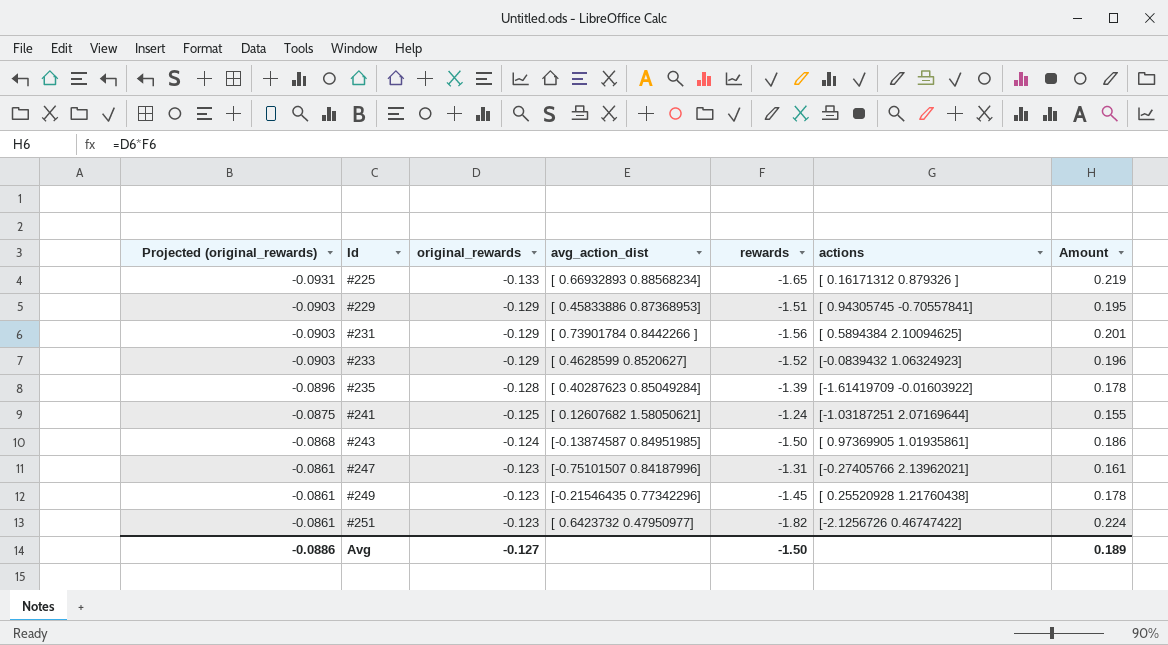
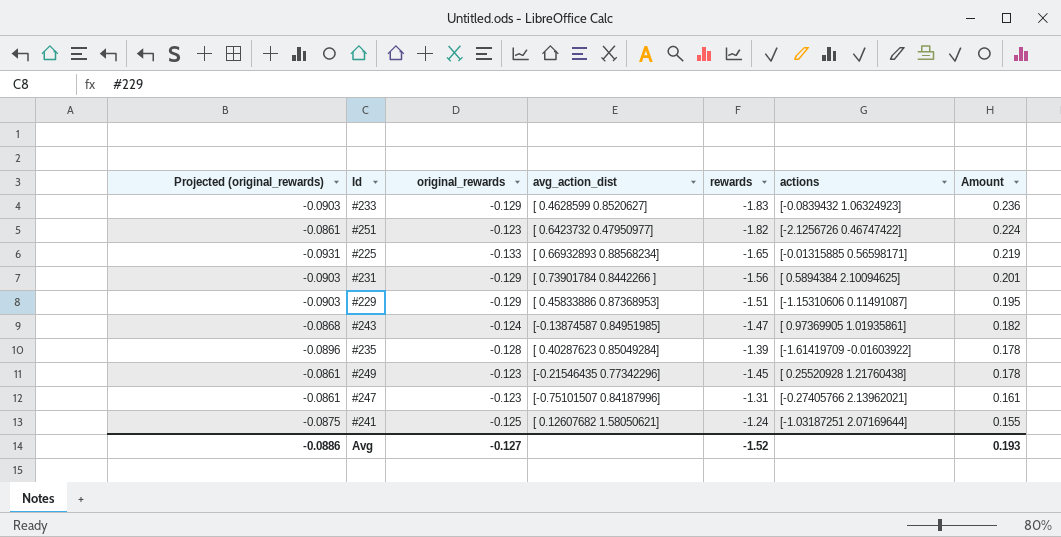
row order: Projected (original_rewards) ascending -> Amount descending
#233 | rewards: -1.52 -> -1.83
#233 | Amount: 0.196 -> 0.236
#225 | actions: [ 0.16171312 0.879326 ] -> [-0.01315885 0.56598171]
#229 | actions: [ 0.94305745 -0.70557841] -> [-1.15310606 0.11491087]
#243 | rewards: -1.50 -> -1.47
#243 | Amount: 0.186 -> 0.182
Avg | rewards: -1.50 -> -1.52
Avg | Amount: 0.189 -> 0.193

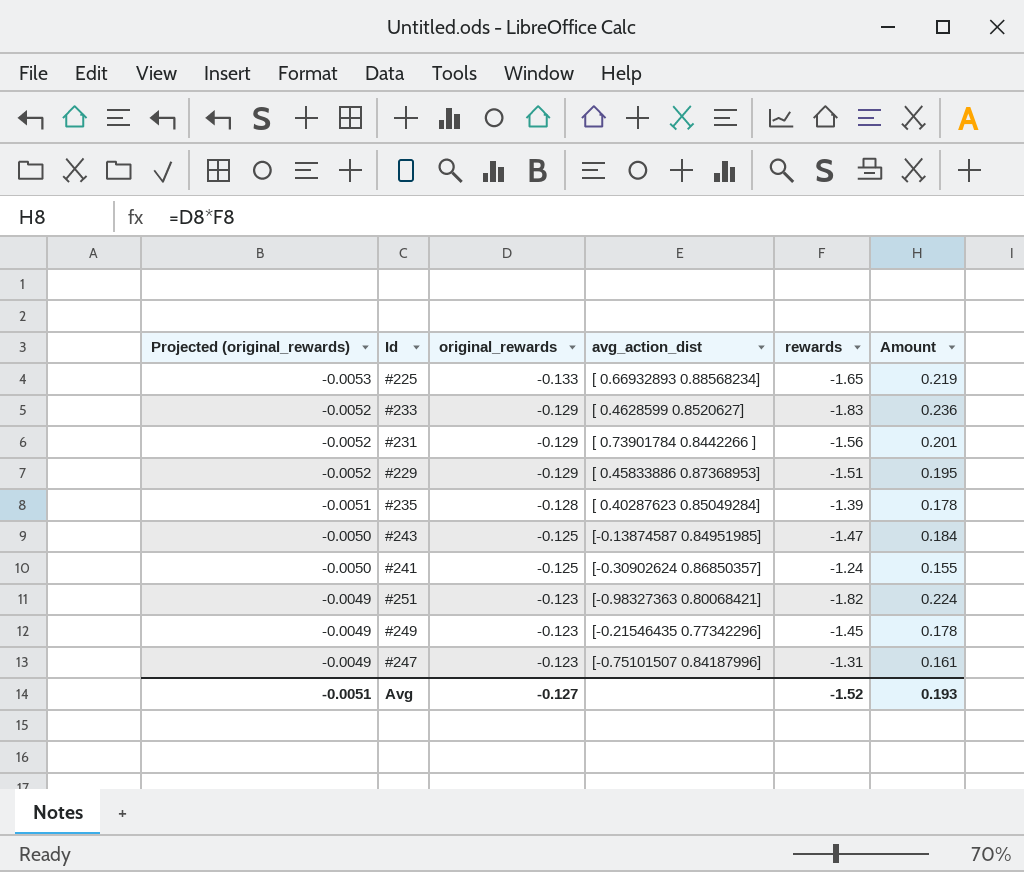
row order: Amount descending -> Projected (original_rewards) ascending
column actions | position: 6 -> none
column Projected (original_rewards) | formula: [original_rewards] * 0.7 -> [original_rewards] * 0.04
#243 | original_rewards: -0.124 -> -0.125
#243 | Amount: 0.182 -> 0.184
#241 | avg_action_dist: [ 0.12607682 1.58050621] -> [-0.30902624 0.86850357]
#251 | avg_action_dist: [ 0.6423732 0.47950977] -> [-0.98327363 0.80068421]
Avg | Projected (original_rewards): -0.0886 -> -0.0051

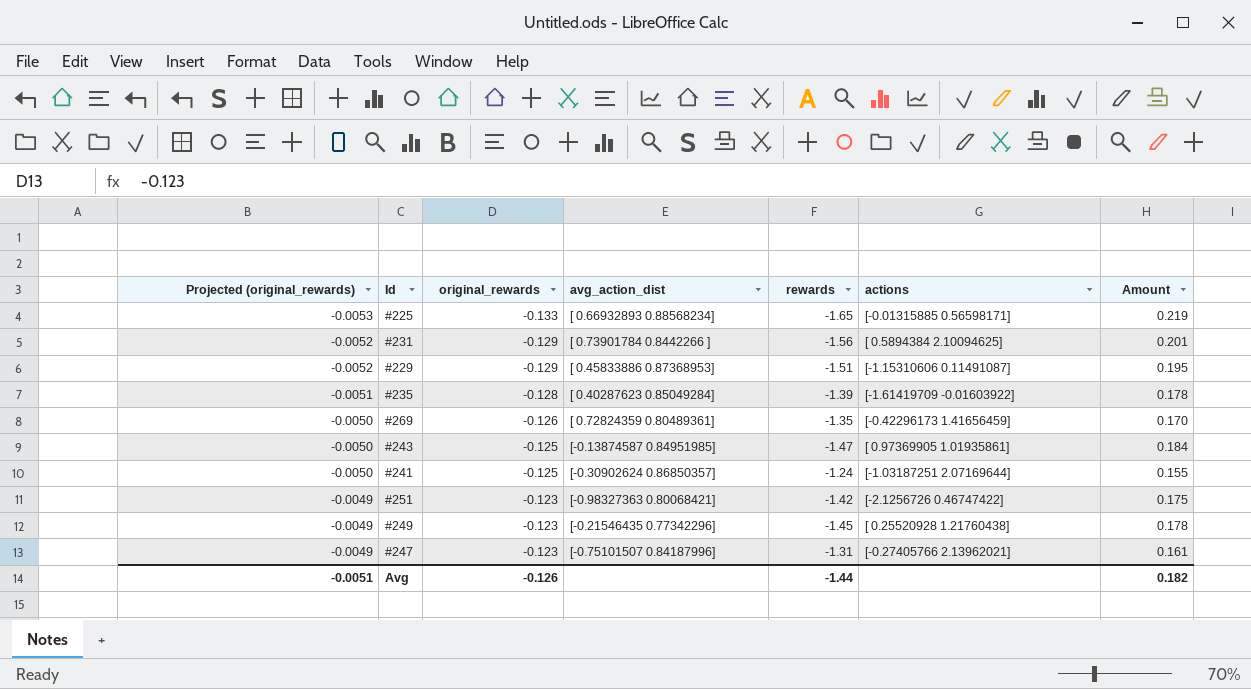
column actions | position: none -> 6
row #233: -0.0052 | -0.129 | [ 0.4628599 0.8520627] | -1.83 | 0.236 -> none
row #269: none -> -0.0050 | -0.126 | [ 0.72824359 0.80489361] | -1.35 | [-0.42296173 1.41656459] | 0.170
#251 | rewards: -1.82 -> -1.42
#251 | Amount: 0.224 -> 0.175
Avg | original_rewards: -0.127 -> -0.126
Avg | rewards: -1.52 -> -1.44
Avg | Amount: 0.193 -> 0.182

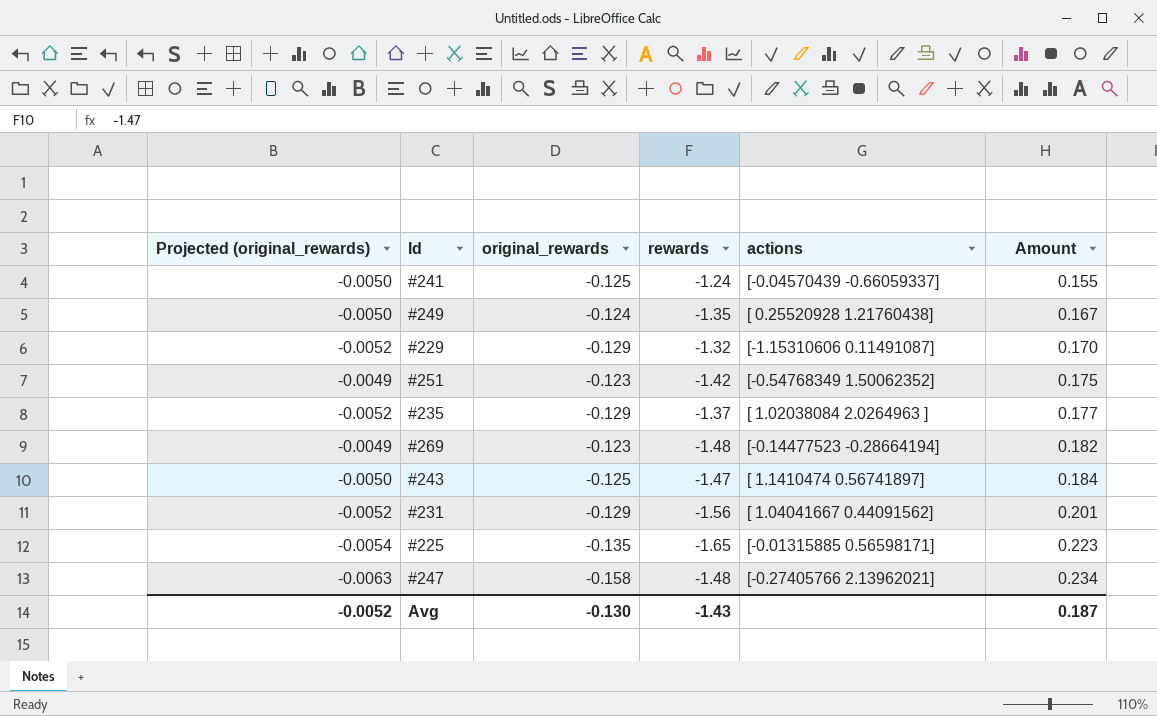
row order: Projected (original_rewards) ascending -> Amount ascending
column avg_action_dist | position: 4 -> none
#241 | actions: [-1.03187251 2.07169644] -> [-0.04570439 -0.66059337]
#249 | Projected (original_rewards): -0.0049 -> -0.0050
#249 | original_rewards: -0.123 -> -0.124
#249 | rewards: -1.45 -> -1.35
#249 | Amount: 0.178 -> 0.167
#229 | rewards: -1.51 -> -1.32
#229 | Amount: 0.195 -> 0.170
#251 | actions: [-2.1256726 0.46747422] -> [-0.54768349 1.50062352]
#235 | Projected (original_rewards): -0.0051 -> -0.0052
#235 | original_rewards: -0.128 -> -0.129
#235 | rewards: -1.39 -> -1.37
#235 | actions: [-1.61419709 -0.01603922] -> [ 1.02038084 2.0264963 ]
#235 | Amount: 0.178 -> 0.177
#269 | Projected (original_rewards): -0.0050 -> -0.0049
#269 | original_rewards: -0.126 -> -0.123
#269 | rewards: -1.35 -> -1.48
#269 | actions: [-0.42296173 1.41656459] -> [-0.14477523 -0.28664194]
#269 | Amount: 0.170 -> 0.182
#243 | actions: [ 0.97369905 1.01935861] -> [ 1.1410474 0.56741897]
#231 | actions: [ 0.5894384 2.10094625] -> [ 1.04041667 0.44091562]
#225 | Projected (original_rewards): -0.0053 -> -0.0054
#225 | original_rewards: -0.133 -> -0.135
#225 | Amount: 0.219 -> 0.223
#247 | Projected (original_rewards): -0.0049 -> -0.0063
#247 | original_rewards: -0.123 -> -0.158
#247 | rewards: -1.31 -> -1.48
#247 | Amount: 0.161 -> 0.234
Avg | Projected (original_rewards): -0.0051 -> -0.0052
Avg | original_rewards: -0.126 -> -0.130
Avg | rewards: -1.44 -> -1.43
Avg | Amount: 0.182 -> 0.187

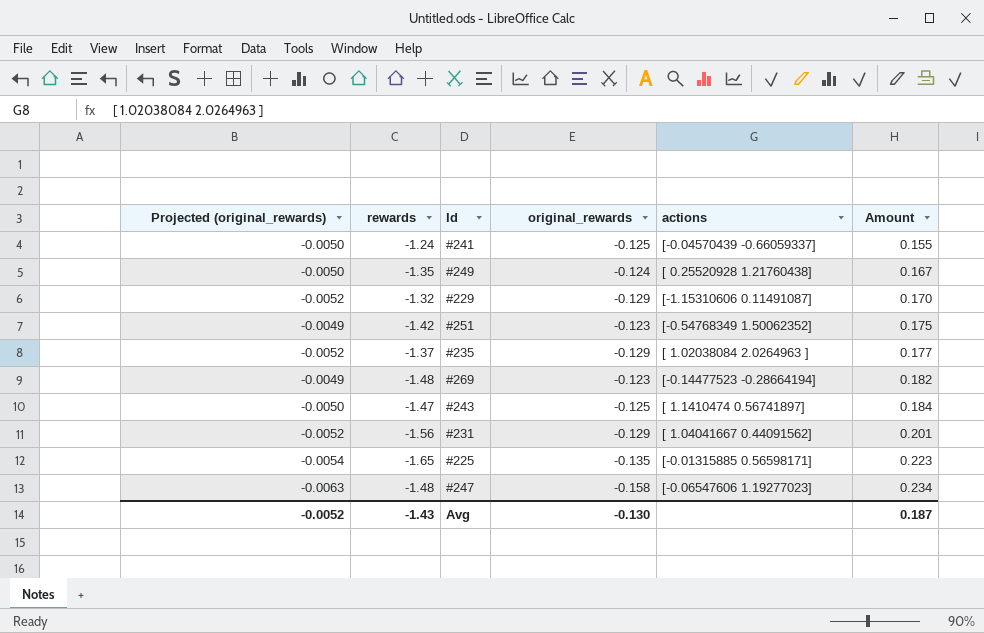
column rewards | position: 4 -> 2
#247 | actions: [-0.27405766 2.13962021] -> [-0.06547606 1.19277023]

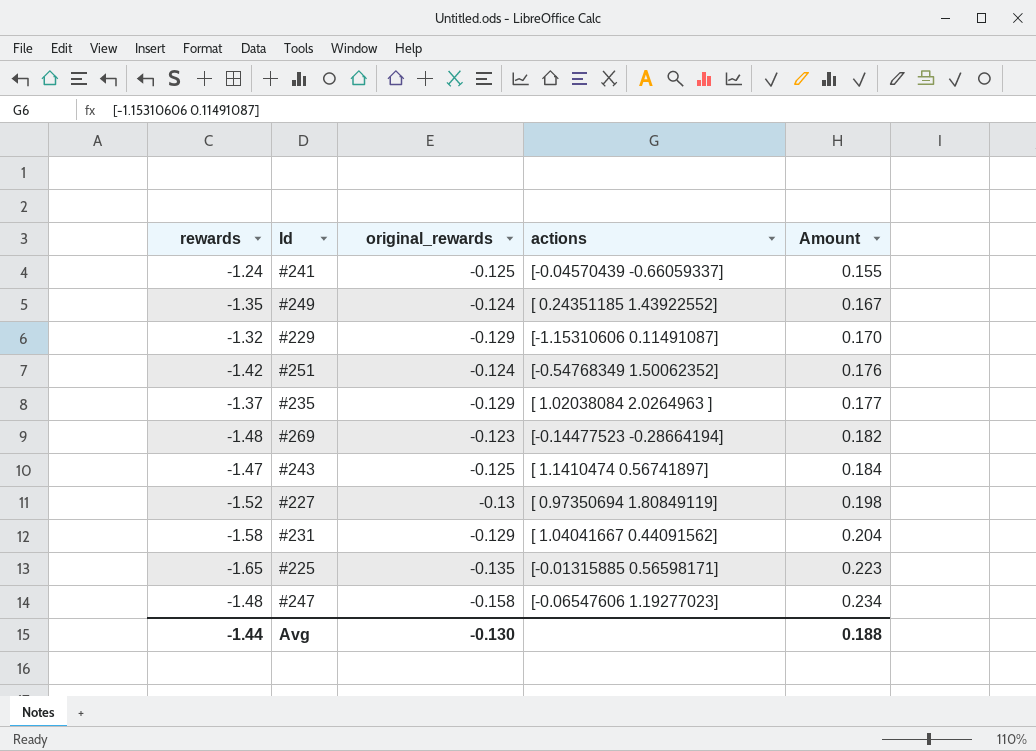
column Projected (original_rewards) | formula: [original_rewards] * 0.04 -> none
#249 | actions: [ 0.25520928 1.21760438] -> [ 0.24351185 1.43922552]
#251 | original_rewards: -0.123 -> -0.124
#251 | Amount: 0.175 -> 0.176
row #227: none -> -1.52 | -0.13 | [ 0.97350694 1.80849119] | 0.198
#231 | rewards: -1.56 -> -1.58
#231 | Amount: 0.201 -> 0.204
Avg | rewards: -1.43 -> -1.44
Avg | Amount: 0.187 -> 0.188

